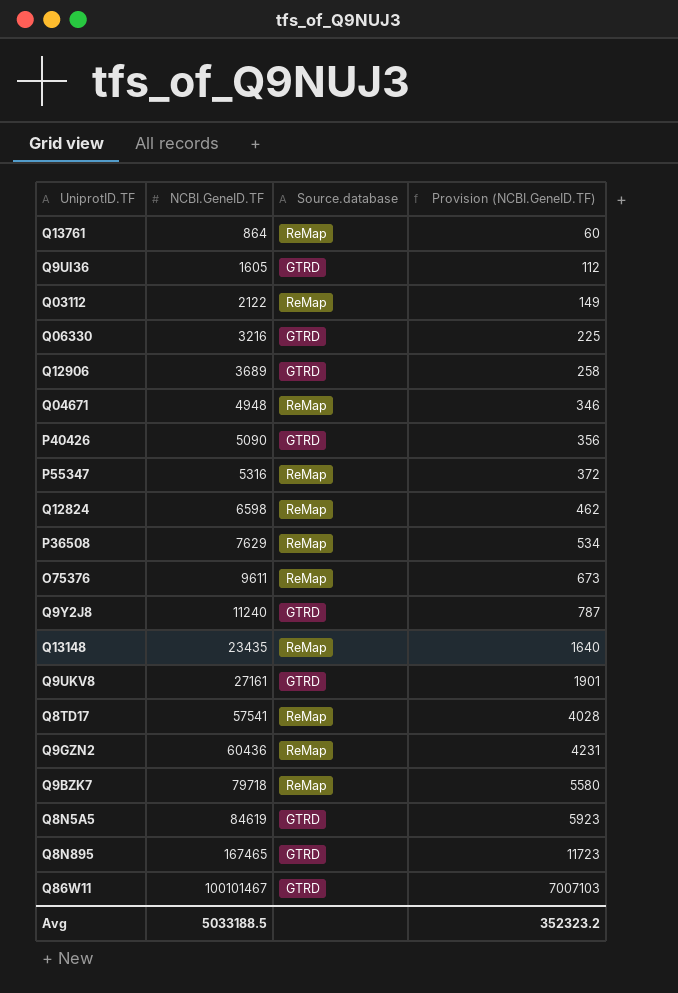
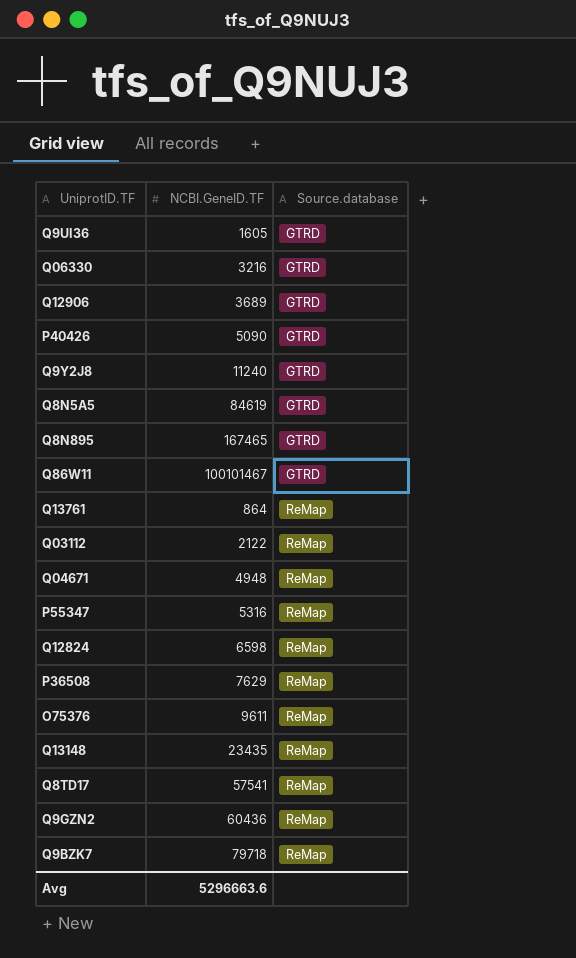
row order: NCBI.GeneID.TF ascending -> Source.database ascending
column Provision (NCBI.GeneID.TF) | formula: [NCBI.GeneID.TF] * 0.07 -> none
row Q9UKV8: 27161 | GTRD | 1901 -> none
Avg | NCBI.GeneID.TF: 5033188.5 -> 5296663.6

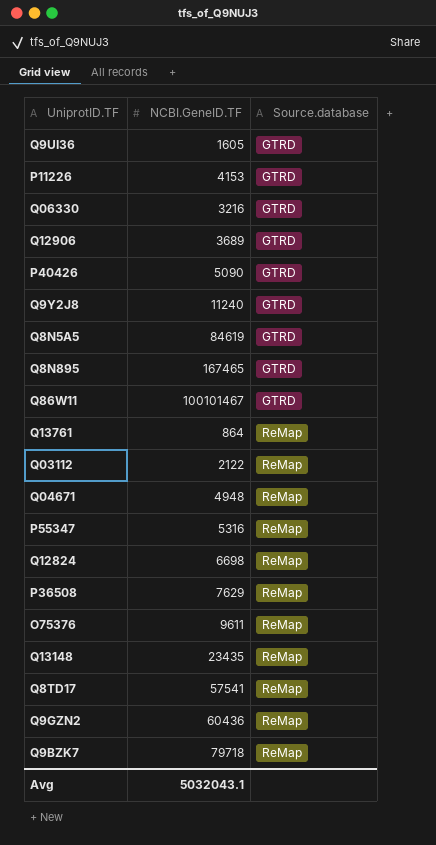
row P11226: none -> 4153 | GTRD
Q12824 | NCBI.GeneID.TF: 6598 -> 6698
Avg | NCBI.GeneID.TF: 5296663.6 -> 5032043.1

